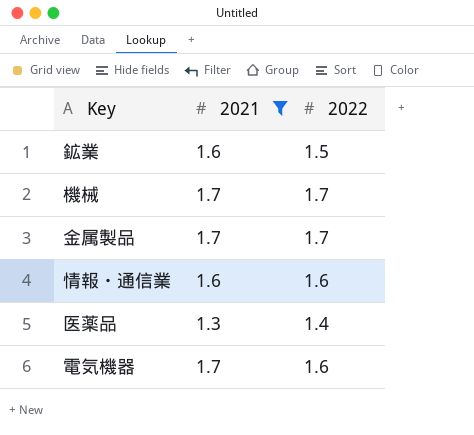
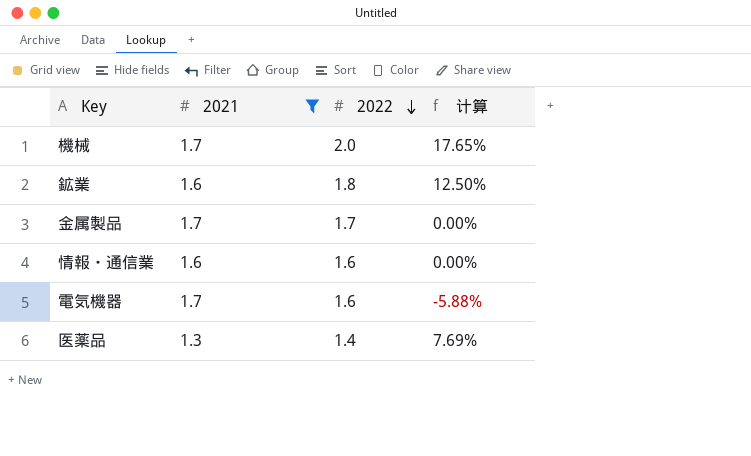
row order: none -> 2022 descending
column 计算 | formula: none -> ([2022] - [2021]) / [2021]
機械 | 2022: 1.7 -> 2.0
鉱業 | 2022: 1.5 -> 1.8

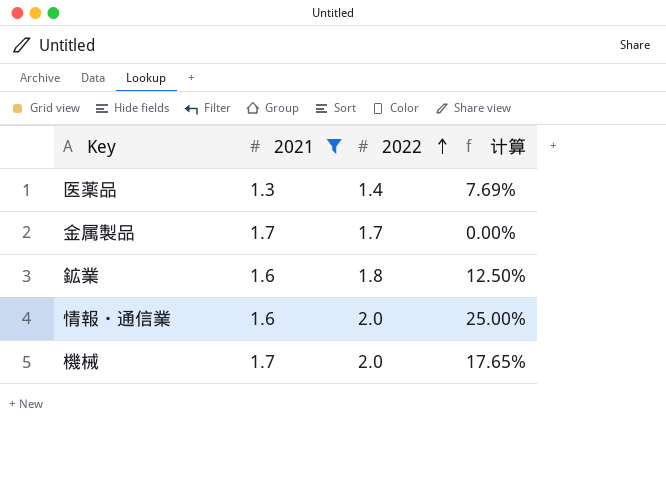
row order: 2022 descending -> 2022 ascending
row 電気機器: 1.7 | 1.6 | -5.88% -> none
情報・通信業 | 2022: 1.6 -> 2.0
情報・通信業 | 计算: 0.00% -> 25.00%

